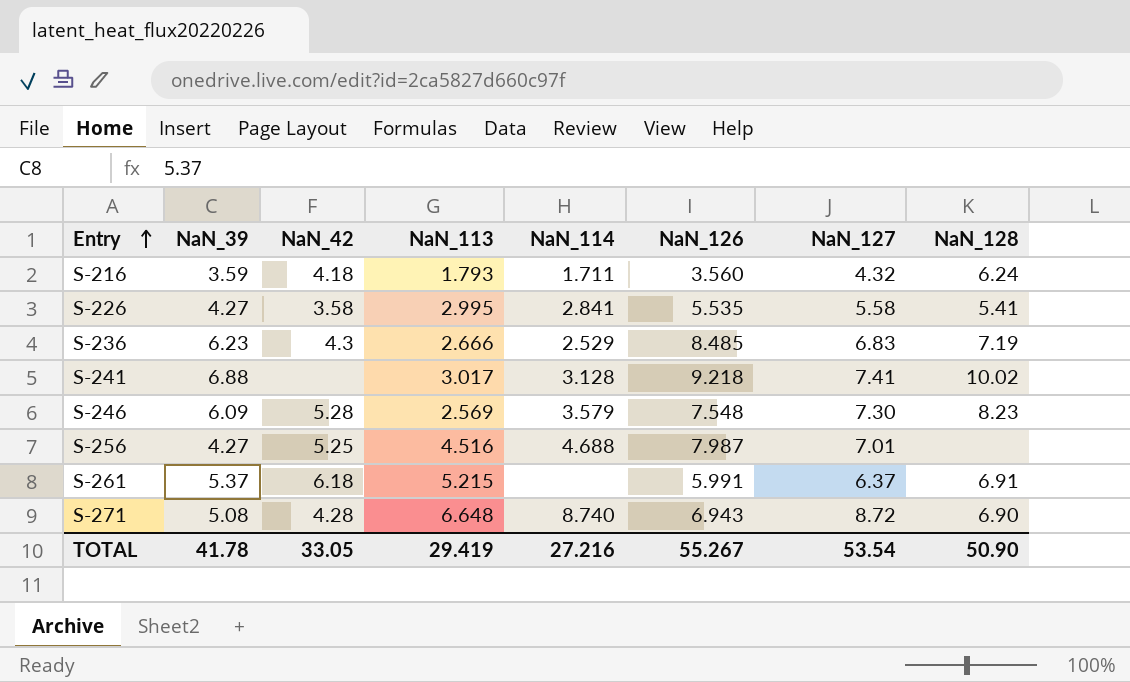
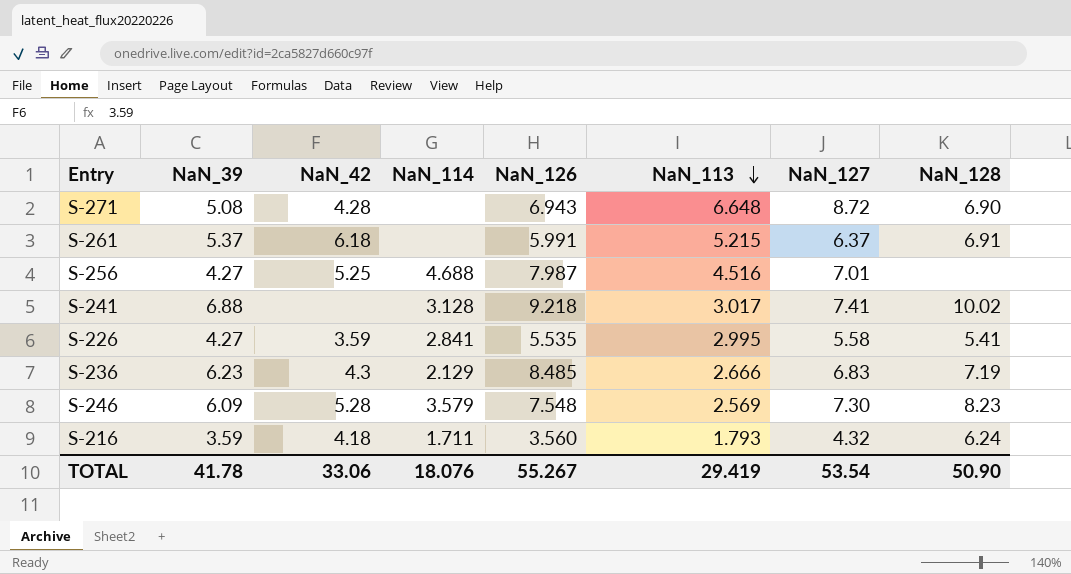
row order: Entry ascending -> NaN_113 descending
column NaN_113 | position: 4 -> 6
S-271 | NaN_114: 8.740 -> none
S-226 | NaN_42: 3.58 -> 3.59
S-236 | NaN_114: 2.529 -> 2.129
TOTAL | NaN_42: 33.05 -> 33.06
TOTAL | NaN_114: 27.216 -> 18.076

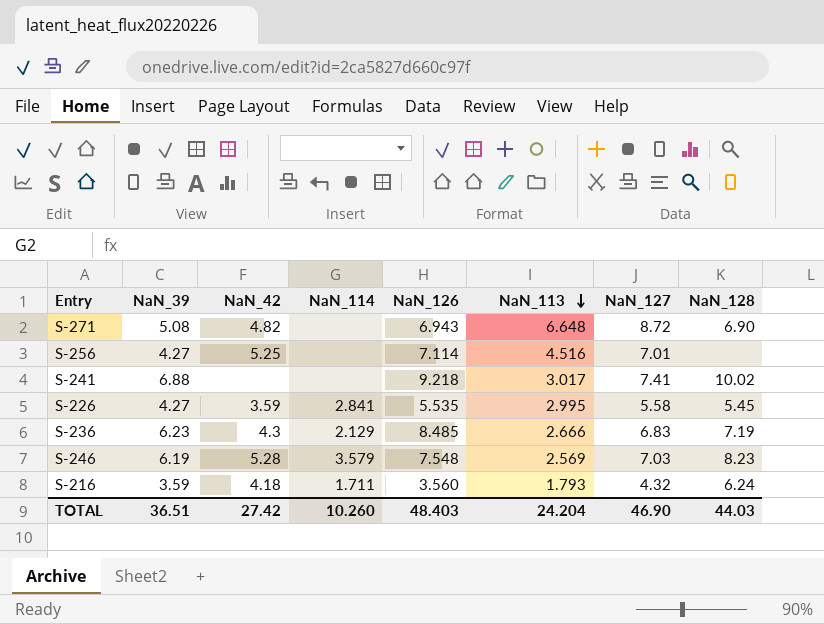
row S-261: 5.37 | 6.18 | none | 5.991 | 5.215 | 6.37 | 6.91 -> none
S-271 | NaN_42: 4.28 -> 4.82
S-256 | NaN_114: 4.688 -> none
S-256 | NaN_126: 7.987 -> 7.114
S-241 | NaN_114: 3.128 -> none
S-226 | NaN_128: 5.41 -> 5.45
S-246 | NaN_39: 6.09 -> 6.19
S-246 | NaN_127: 7.30 -> 7.03
TOTAL | NaN_39: 41.78 -> 36.51
TOTAL | NaN_42: 33.06 -> 27.42
TOTAL | NaN_114: 18.076 -> 10.260
TOTAL | NaN_126: 55.267 -> 48.403
TOTAL | NaN_113: 29.419 -> 24.204
TOTAL | NaN_127: 53.54 -> 46.90
TOTAL | NaN_128: 50.90 -> 44.03

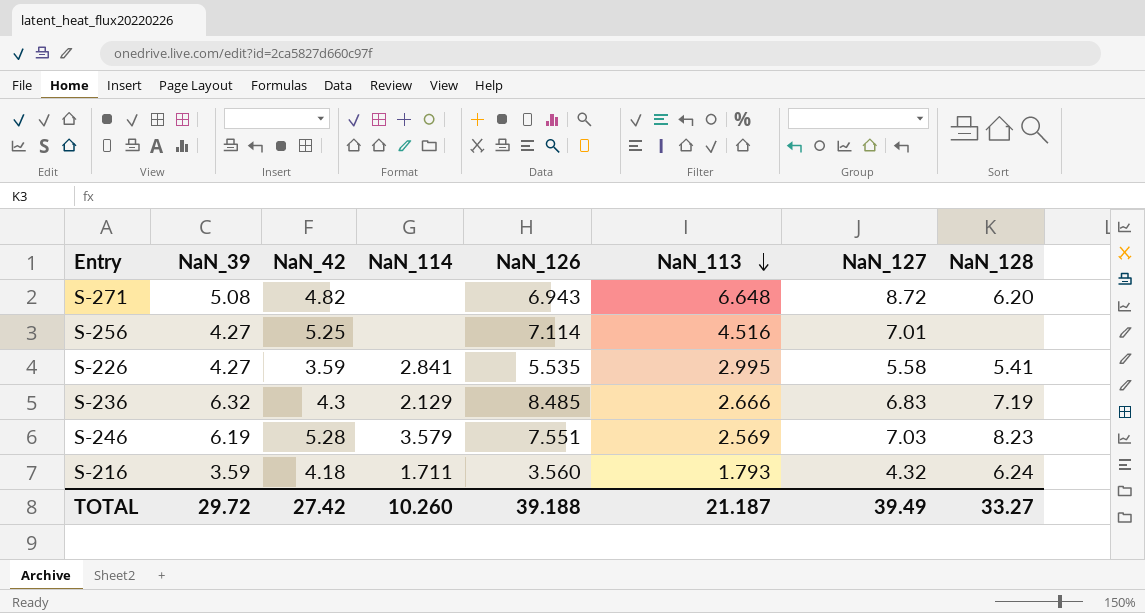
row S-241: 6.88 | none | none | 9.218 | 3.017 | 7.41 | 10.02 -> none
S-271 | NaN_128: 6.90 -> 6.20
S-226 | NaN_128: 5.45 -> 5.41
S-236 | NaN_39: 6.23 -> 6.32
S-246 | NaN_126: 7.548 -> 7.551
TOTAL | NaN_39: 36.51 -> 29.72
TOTAL | NaN_126: 48.403 -> 39.188
TOTAL | NaN_113: 24.204 -> 21.187
TOTAL | NaN_127: 46.90 -> 39.49
TOTAL | NaN_128: 44.03 -> 33.27

